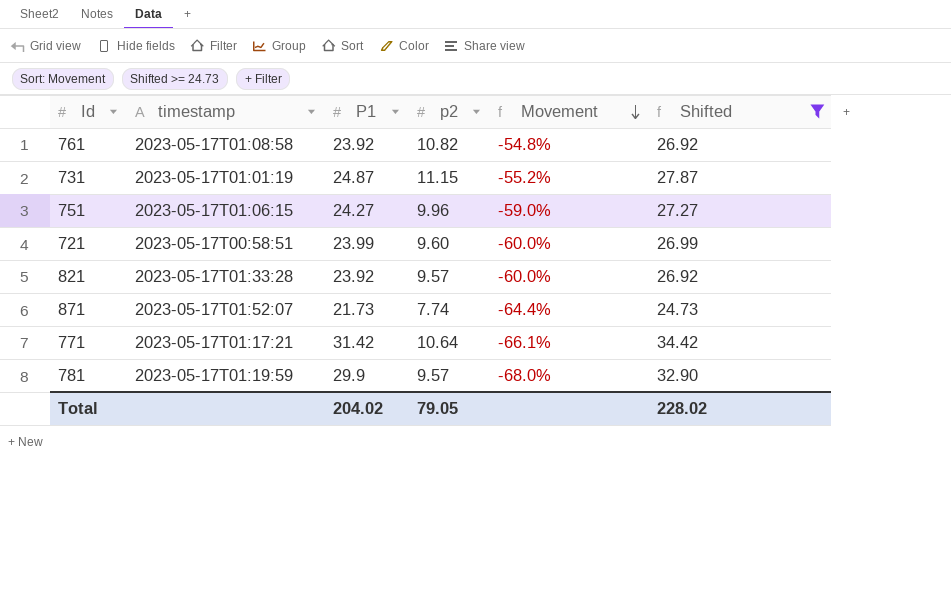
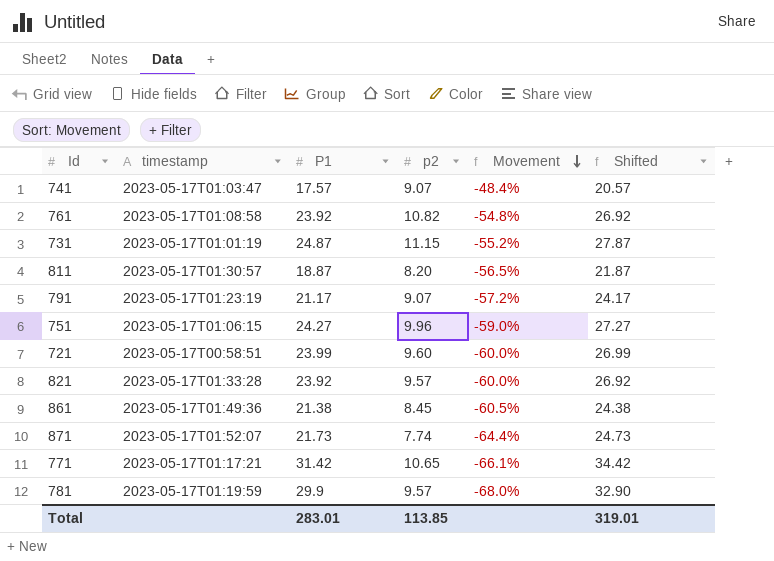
filter: Shifted >= 24.73 -> none
771 | p2: 10.64 -> 10.65
Total | P1: 204.02 -> 283.01
Total | p2: 79.05 -> 113.85
Total | Shifted: 228.02 -> 319.01

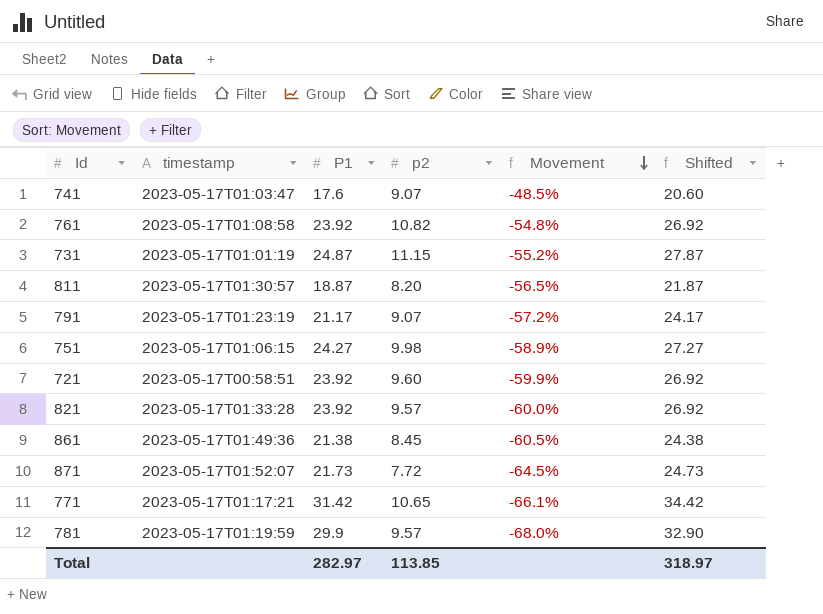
741 | P1: 17.57 -> 17.6
741 | Movement: -48.4% -> -48.5%
741 | Shifted: 20.57 -> 20.60
751 | p2: 9.96 -> 9.98
751 | Movement: -59.0% -> -58.9%
721 | P1: 23.99 -> 23.92
721 | Movement: -60.0% -> -59.9%
721 | Shifted: 26.99 -> 26.92
871 | p2: 7.74 -> 7.72
871 | Movement: -64.4% -> -64.5%
Total | P1: 283.01 -> 282.97
Total | Shifted: 319.01 -> 318.97

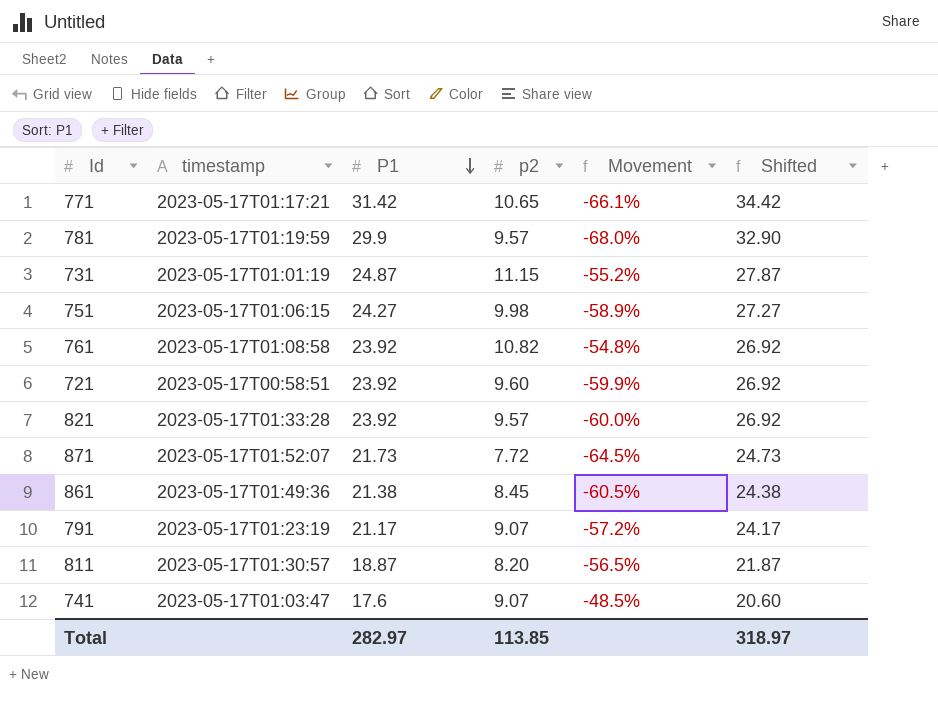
row order: Movement descending -> P1 descending

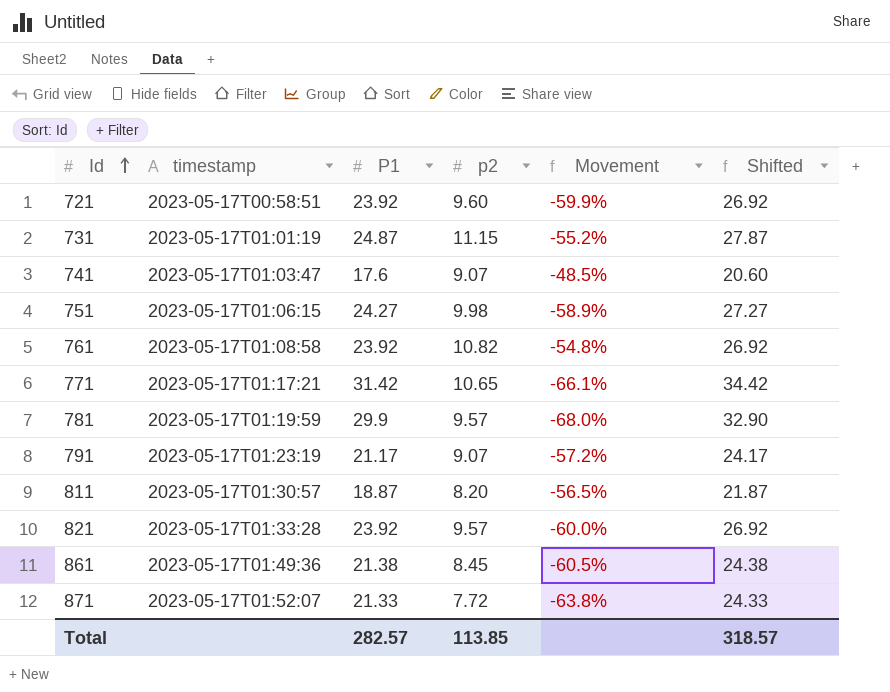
row order: P1 descending -> Id ascending
871 | P1: 21.73 -> 21.33
871 | Movement: -64.5% -> -63.8%
871 | Shifted: 24.73 -> 24.33
Total | P1: 282.97 -> 282.57
Total | Shifted: 318.97 -> 318.57

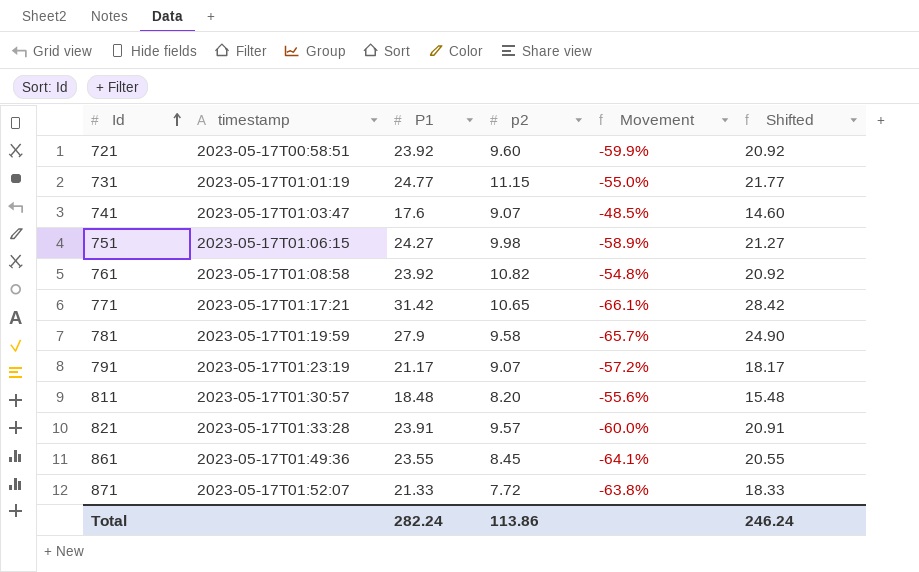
column Shifted | formula: [P1] + 3 -> [P1] - 3
731 | P1: 24.87 -> 24.77
731 | Movement: -55.2% -> -55.0%
781 | P1: 29.9 -> 27.9
781 | p2: 9.57 -> 9.58
781 | Movement: -68.0% -> -65.7%
811 | P1: 18.87 -> 18.48
811 | Movement: -56.5% -> -55.6%
821 | P1: 23.92 -> 23.91
861 | P1: 21.38 -> 23.55
861 | Movement: -60.5% -> -64.1%
Total | P1: 282.57 -> 282.24
Total | p2: 113.85 -> 113.86
Total | Shifted: 318.57 -> 246.24

